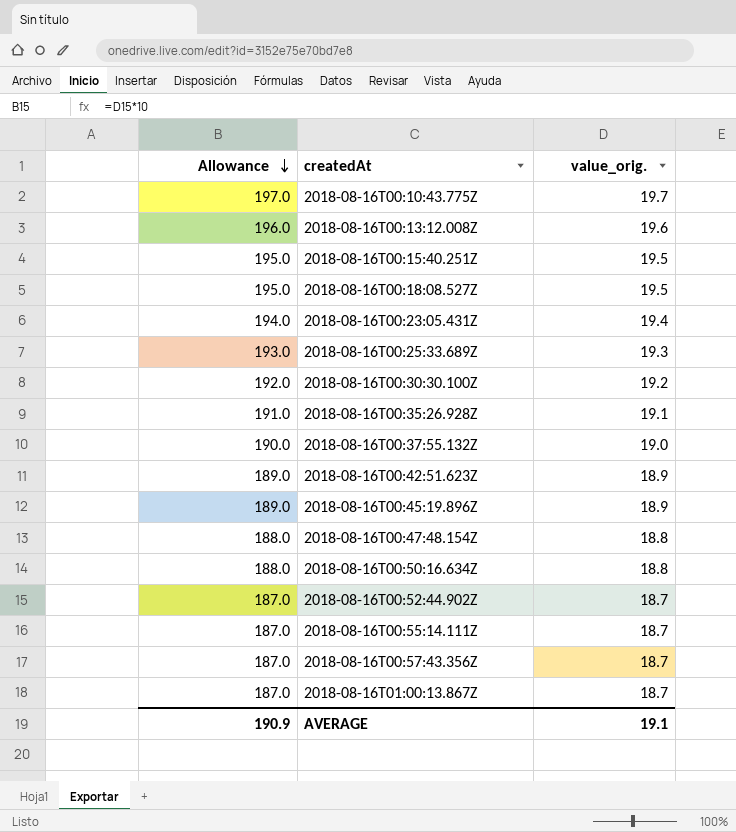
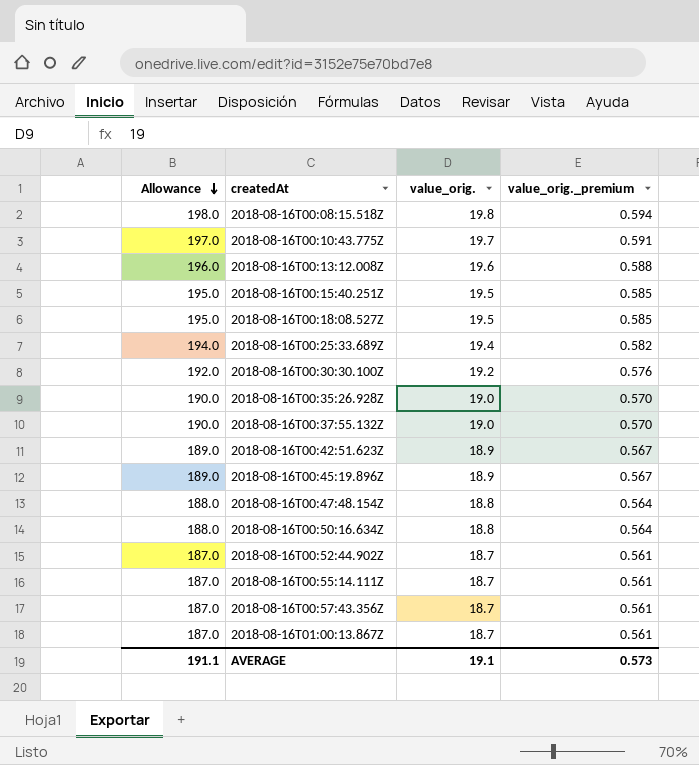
column value_orig._premium | formula: none -> [value_orig.] * 0.03
row 2018-08-16T00:23:05.431Z: 194.0 | 19.4 -> none
row 2018-08-16T00:08:15.518Z: none -> 198.0 | 19.8 | 0.594
2018-08-16T00:25:33.689Z | Allowance: 193.0 -> 194.0
2018-08-16T00:25:33.689Z | value_orig.: 19.3 -> 19.4
2018-08-16T00:35:26.928Z | Allowance: 191.0 -> 190.0
2018-08-16T00:35:26.928Z | value_orig.: 19.1 -> 19.0
AVERAGE | Allowance: 190.9 -> 191.1

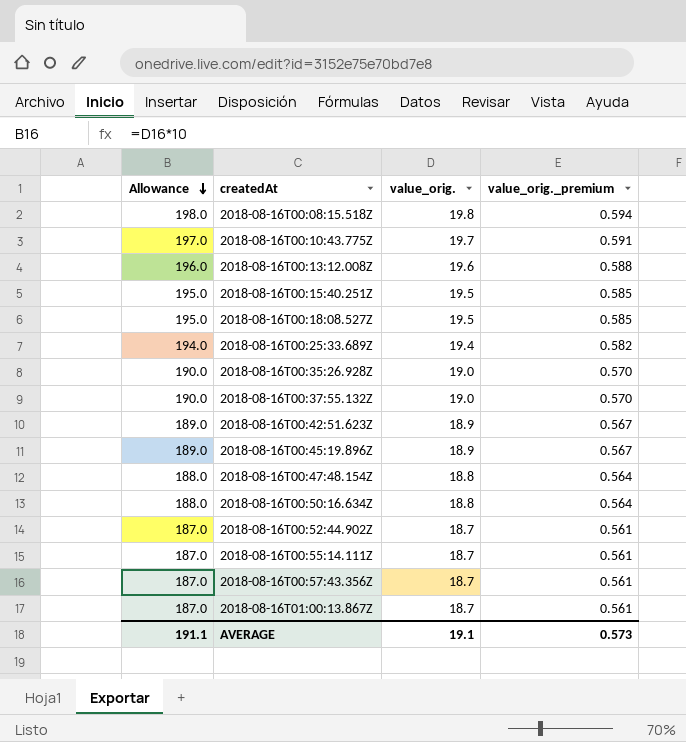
row 2018-08-16T00:30:30.100Z: 192.0 | 19.2 | 0.576 -> none

